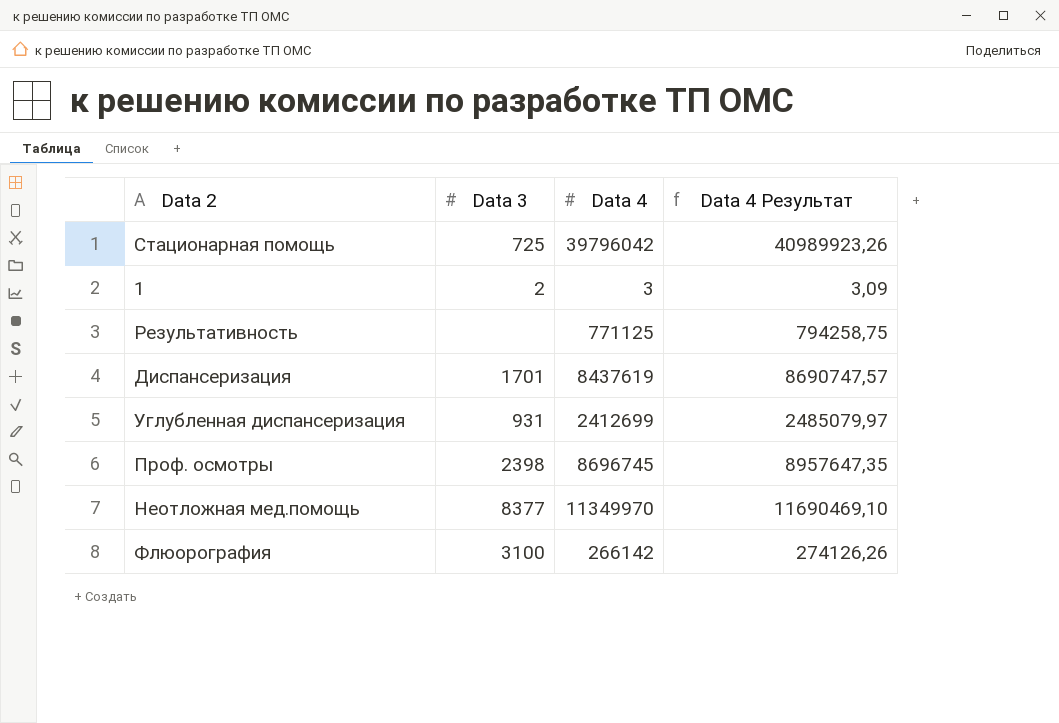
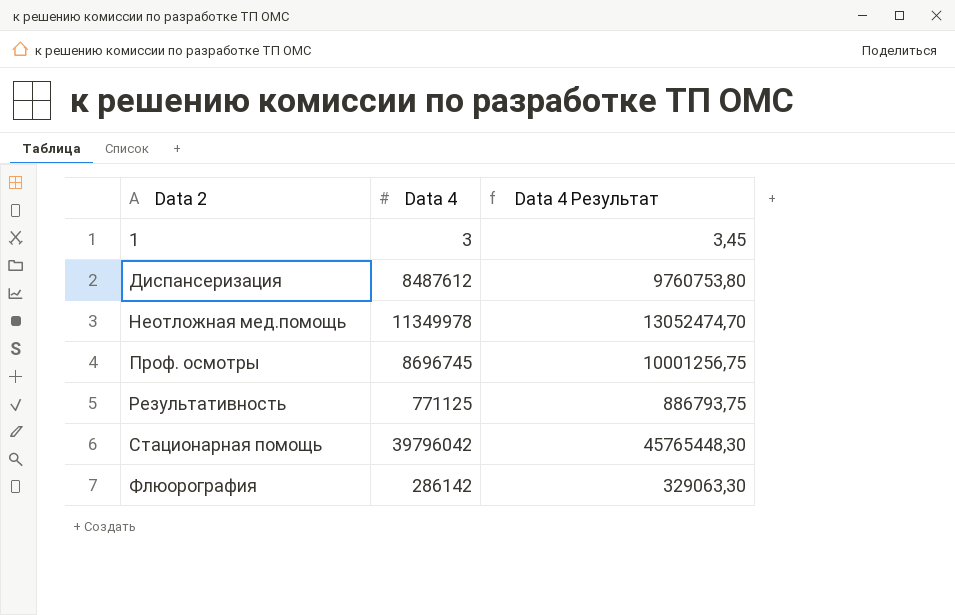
row order: none -> Data 2 ascending
column Data 3 | position: 2 -> none
column Data 4 Результат | formula: [Data 4] * 1,03 -> [Data 4] * 1,15
row Углубленная диспансеризация: 931 | 2412699 | 2485079,97 -> none
Диспансеризация | Data 4: 8437619 -> 8487612
Неотложная мед.помощь | Data 4: 11349970 -> 11349978
Флюорография | Data 4: 266142 -> 286142

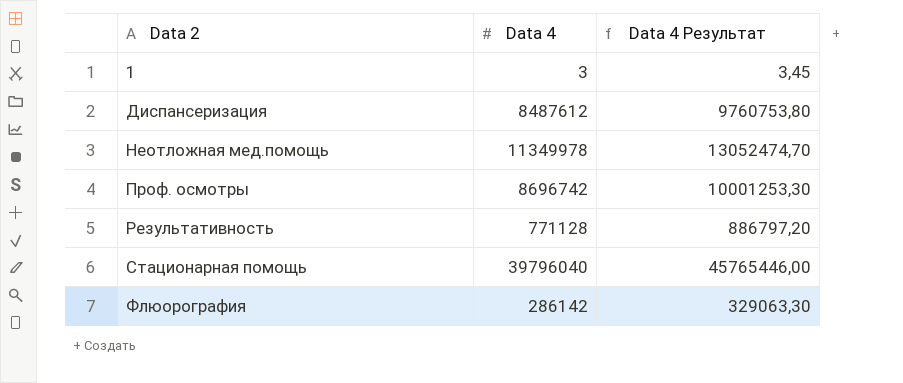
Проф. осмотры | Data 4: 8696745 -> 8696742
Проф. осмотры | Data 4 Результат: 10001256,75 -> 10001253,30
Результативность | Data 4: 771125 -> 771128
Результативность | Data 4 Результат: 886793,75 -> 886797,20
Стационарная помощь | Data 4: 39796042 -> 39796040
Стационарная помощь | Data 4 Результат: 45765448,30 -> 45765446,00

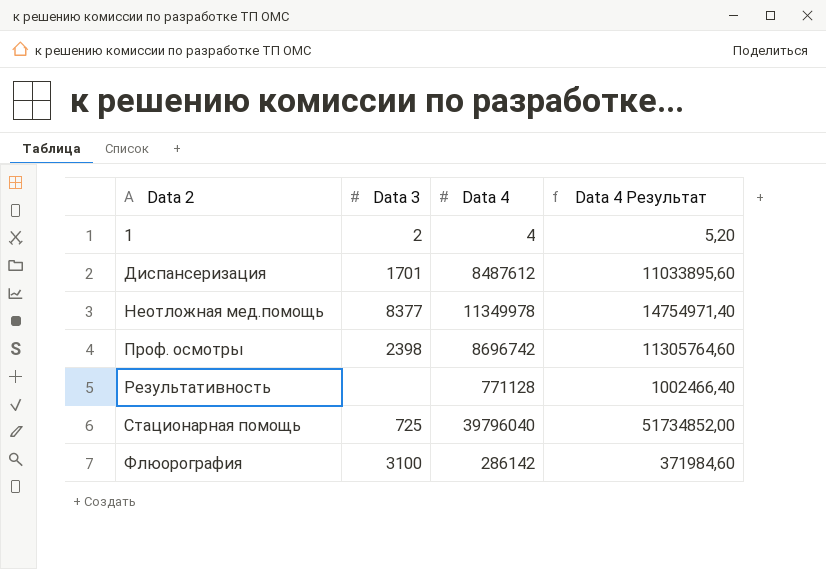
column Data 3 | position: none -> 2
column Data 4 Результат | formula: [Data 4] * 1,15 -> [Data 4] * 1,3
1 | Data 4: 3 -> 4

